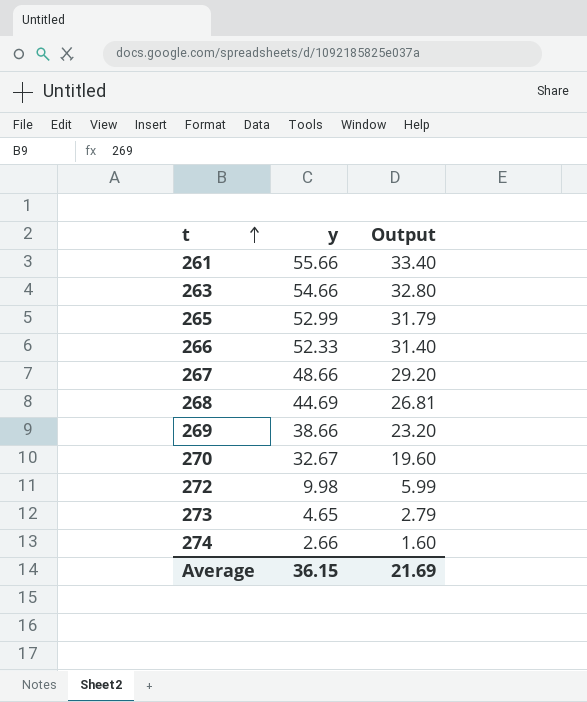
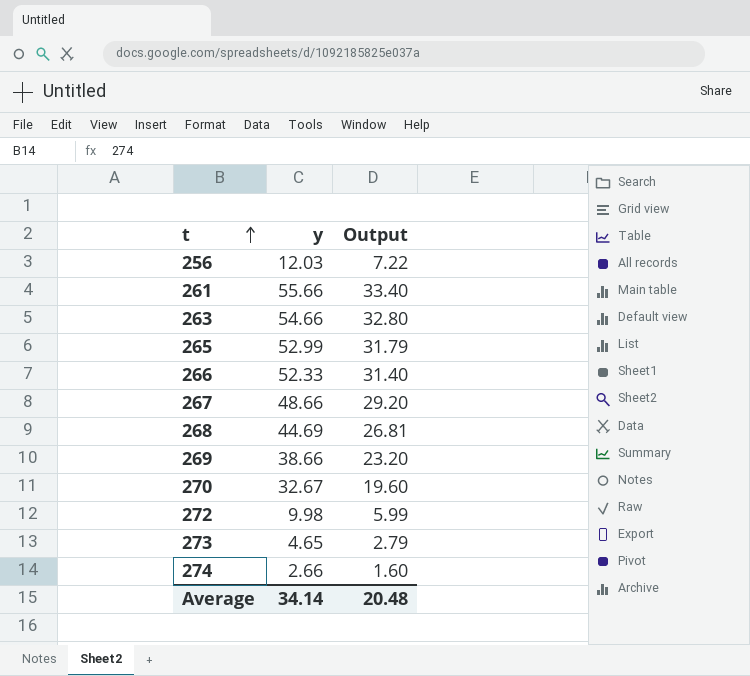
row 256: none -> 12.03 | 7.22
Average | y: 36.15 -> 34.14
Average | Output: 21.69 -> 20.48

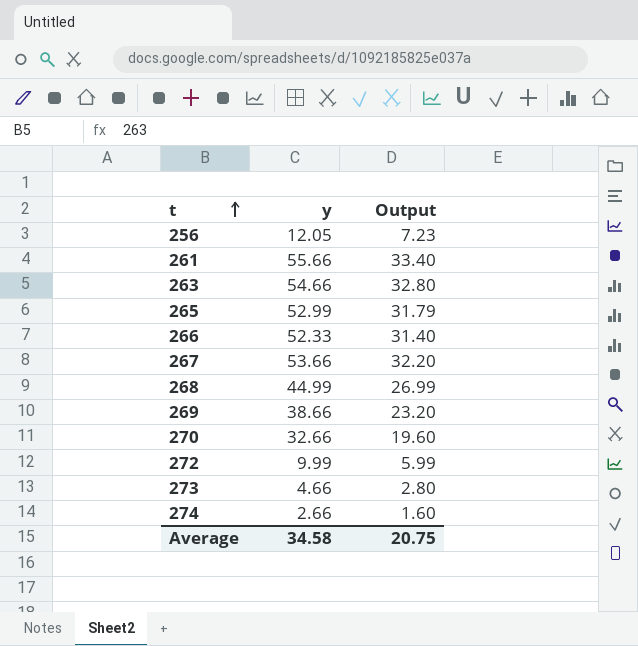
256 | y: 12.03 -> 12.05
256 | Output: 7.22 -> 7.23
267 | y: 48.66 -> 53.66
267 | Output: 29.20 -> 32.20
268 | y: 44.69 -> 44.99
268 | Output: 26.81 -> 26.99
270 | y: 32.67 -> 32.66
272 | y: 9.98 -> 9.99
273 | y: 4.65 -> 4.66
273 | Output: 2.79 -> 2.80
Average | y: 34.14 -> 34.58
Average | Output: 20.48 -> 20.75

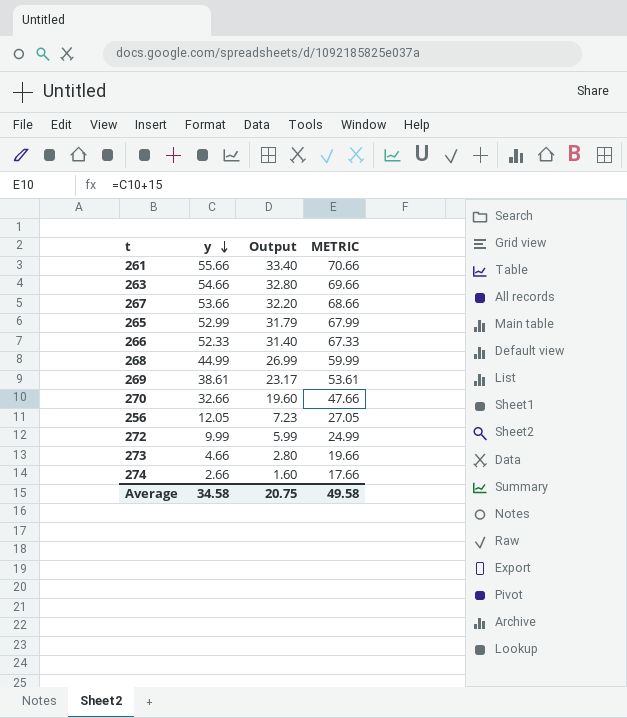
row order: t ascending -> y descending
column METRIC | formula: none -> [y] + 15
269 | y: 38.66 -> 38.61
269 | Output: 23.20 -> 23.17

